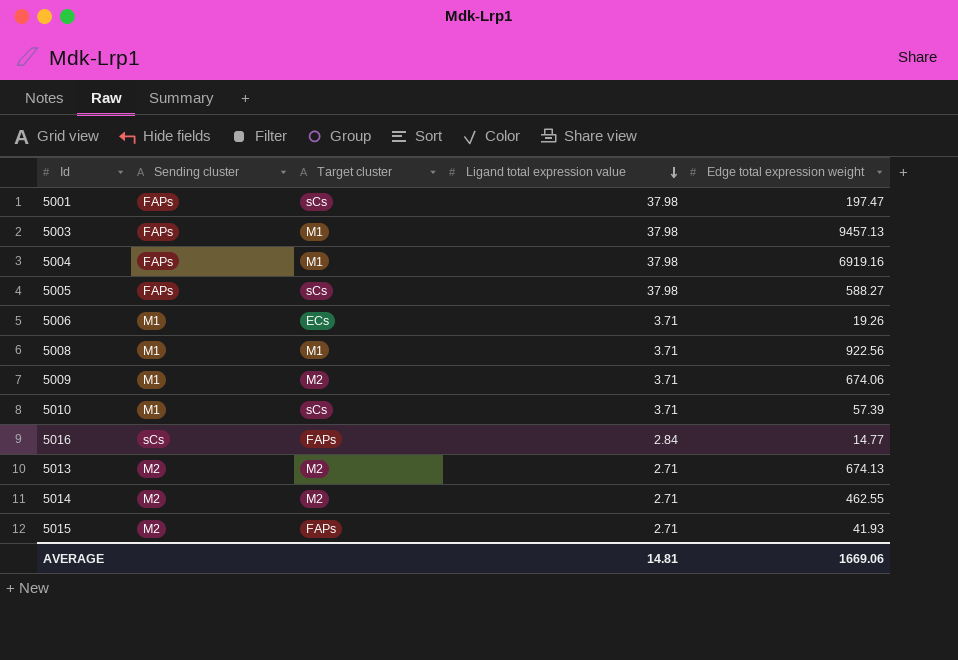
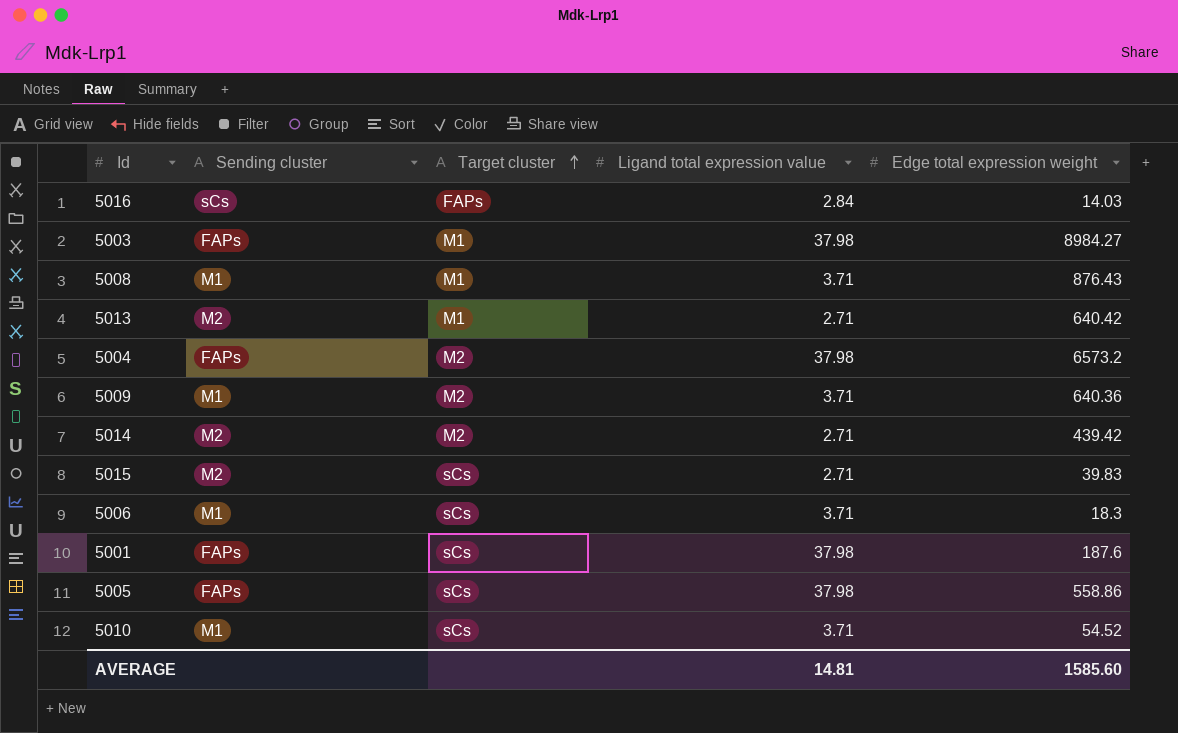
row order: Ligand total expression value descending -> Target cluster ascending
5016 | Edge total expression weight: 14.77 -> 14.03
5003 | Edge total expression weight: 9457.13 -> 8984.27
5008 | Edge total expression weight: 922.56 -> 876.43
5013 | Target cluster: M2 -> M1
5013 | Edge total expression weight: 674.13 -> 640.42
5004 | Target cluster: M1 -> M2
5004 | Edge total expression weight: 6919.16 -> 6573.2
5009 | Edge total expression weight: 674.06 -> 640.36
5014 | Edge total expression weight: 462.55 -> 439.42
5015 | Target cluster: FAPs -> sCs
5015 | Edge total expression weight: 41.93 -> 39.83
5006 | Target cluster: ECs -> sCs
5006 | Edge total expression weight: 19.26 -> 18.3
5001 | Edge total expression weight: 197.47 -> 187.6
5005 | Edge total expression weight: 588.27 -> 558.86
5010 | Edge total expression weight: 57.39 -> 54.52
AVERAGE | Edge total expression weight: 1669.06 -> 1585.60

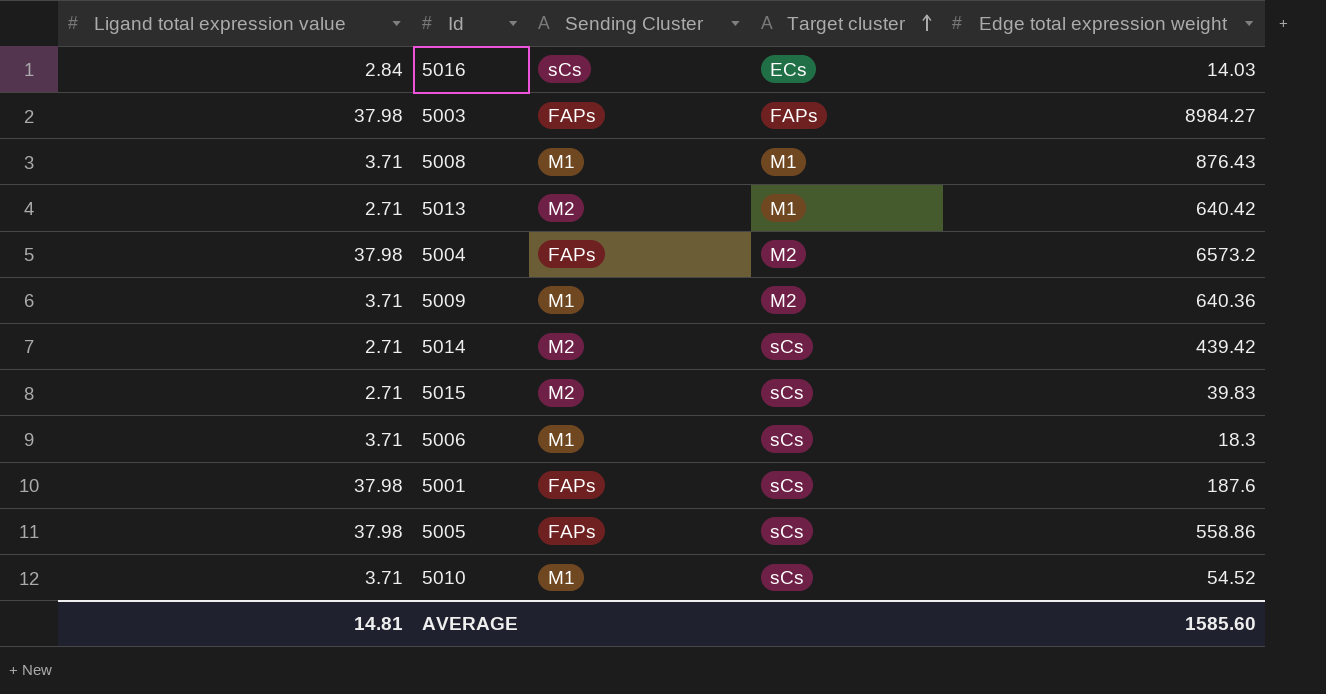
column Ligand total expression value | position: 4 -> 1
column name: Sending cluster -> Sending Cluster
5016 | Target cluster: FAPs -> ECs
5003 | Target cluster: M1 -> FAPs
5014 | Target cluster: M2 -> sCs

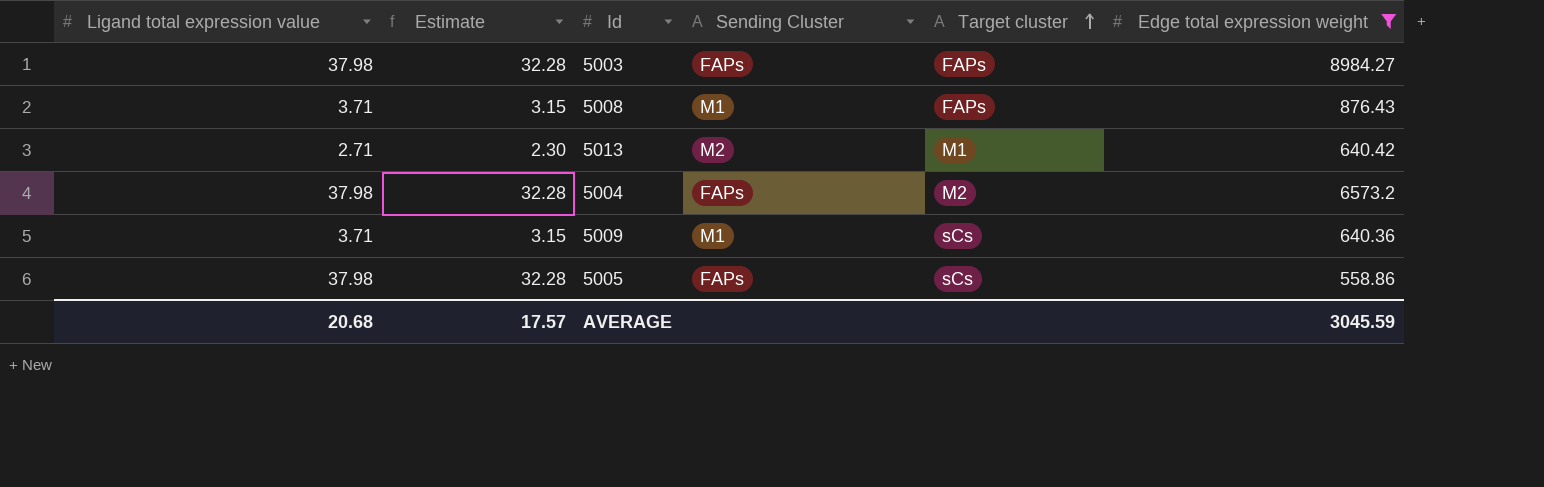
filter: none -> Edge total expression weight >= 558.86
column Estimate | formula: none -> [Ligand total expression value] * 0.85
5008 | Target cluster: M1 -> FAPs
5009 | Target cluster: M2 -> sCs
AVERAGE | Ligand total expression value: 14.81 -> 20.68
AVERAGE | Edge total expression weight: 1585.60 -> 3045.59

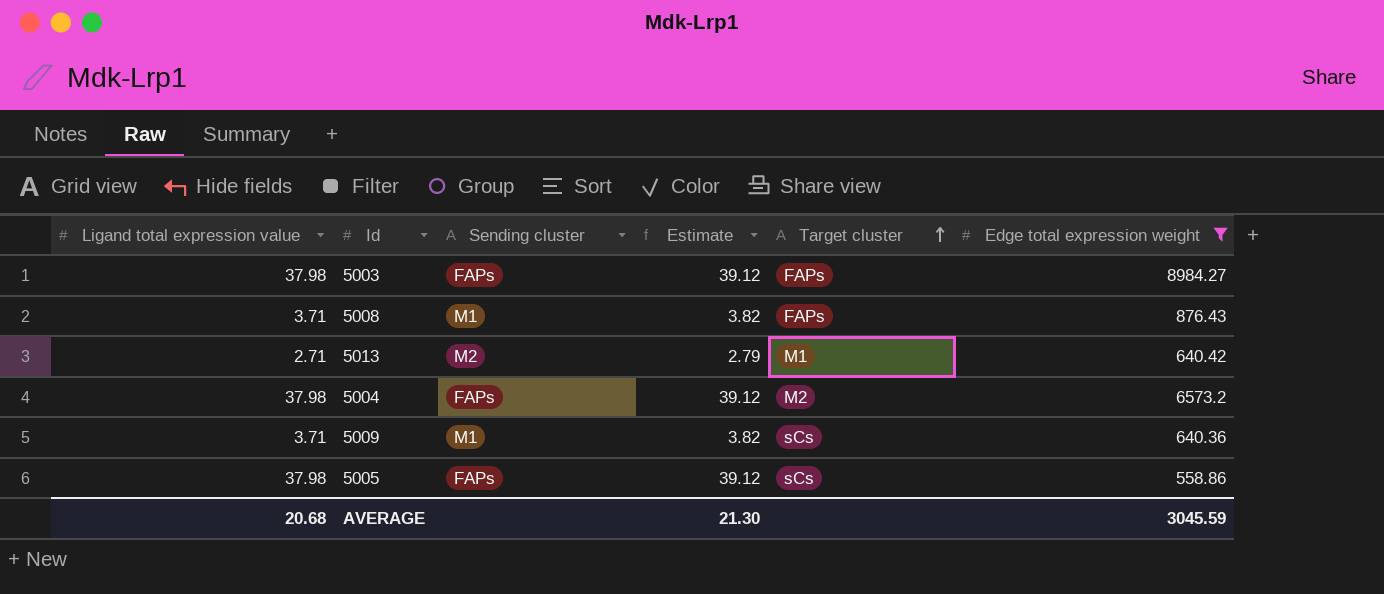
column name: Sending Cluster -> Sending cluster
column Estimate | formula: [Ligand total expression value] * 0.85 -> [Ligand total expression value] * 1.03
column Estimate | position: 2 -> 4
AVERAGE | Estimate: 17.57 -> 21.30

